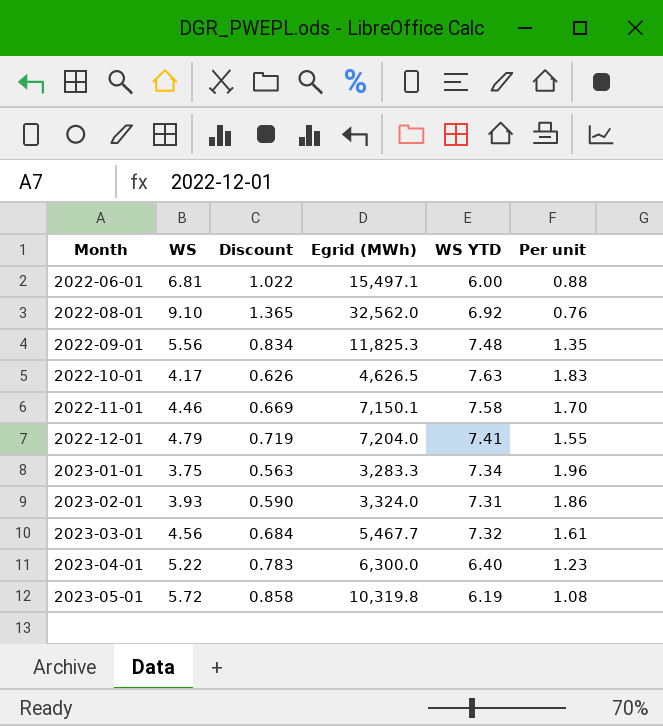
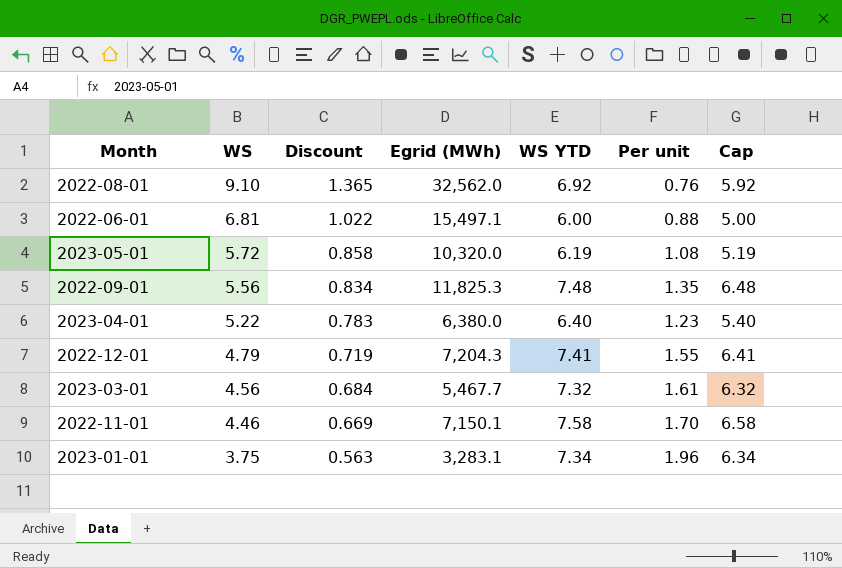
row order: Month ascending -> WS descending
column Cap | formula: none -> [WS YTD] - 1
row 2022-10-01: 4.17 | 0.626 | 4,626.5 | 7.63 | 1.83 -> none
row 2023-02-01: 3.93 | 0.590 | 3,324.0 | 7.31 | 1.86 -> none
2023-05-01 | Egrid (MWh): 10,319.8 -> 10,320.0
2023-04-01 | Egrid (MWh): 6,300.0 -> 6,380.0
2022-12-01 | Egrid (MWh): 7,204.0 -> 7,204.3
2023-01-01 | Egrid (MWh): 3,283.3 -> 3,283.1

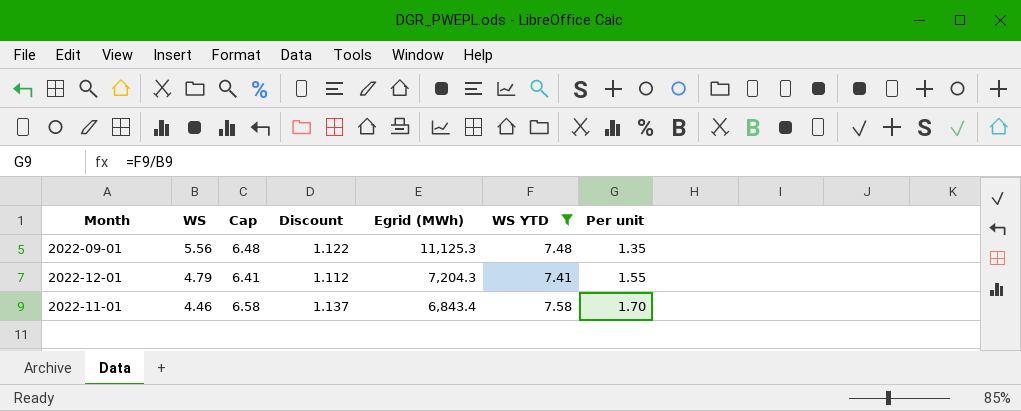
filter: none -> WS YTD >= 7.41
column Cap | position: 7 -> 3
column Discount | formula: [WS] * 0.15 -> [WS YTD] * 0.15
2022-09-01 | Egrid (MWh): 11,825.3 -> 11,125.3
2022-11-01 | Egrid (MWh): 7,150.1 -> 6,843.4

